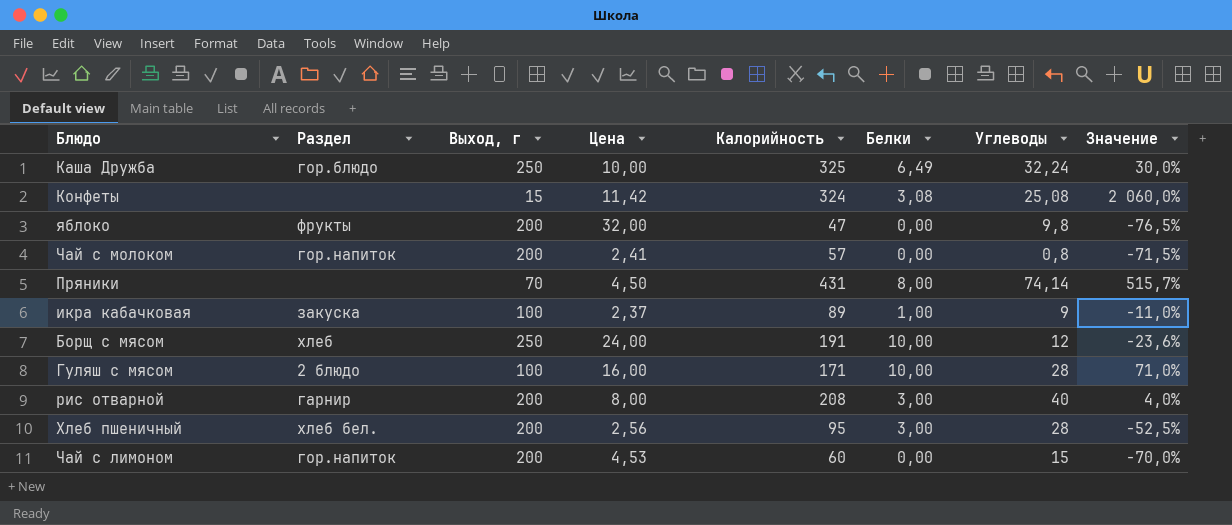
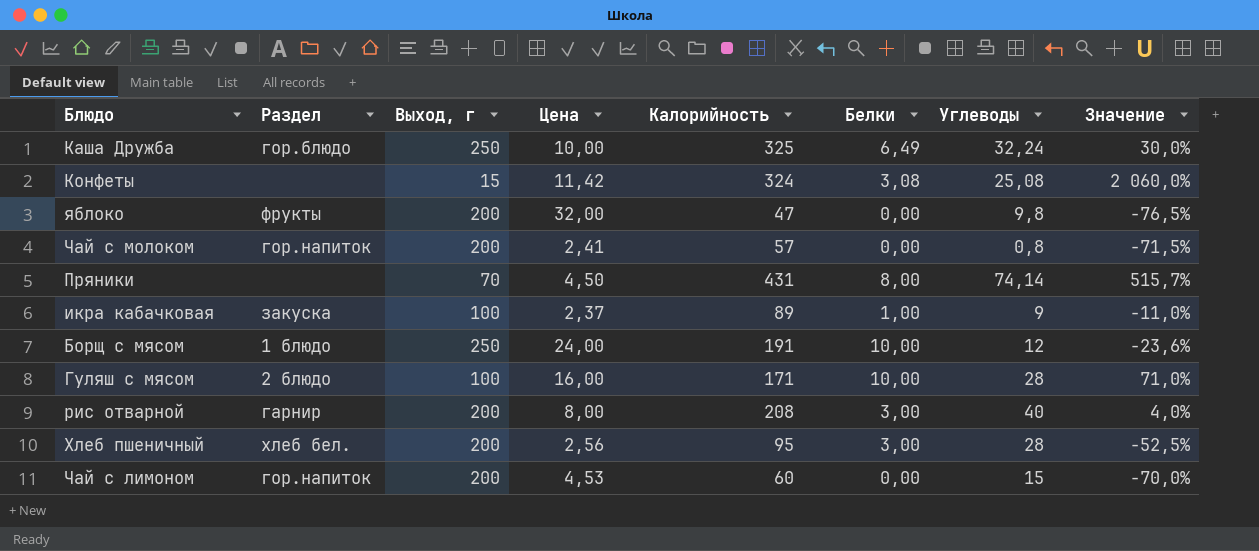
Борщ с мясом | Раздел: хлеб -> 1 блюдо

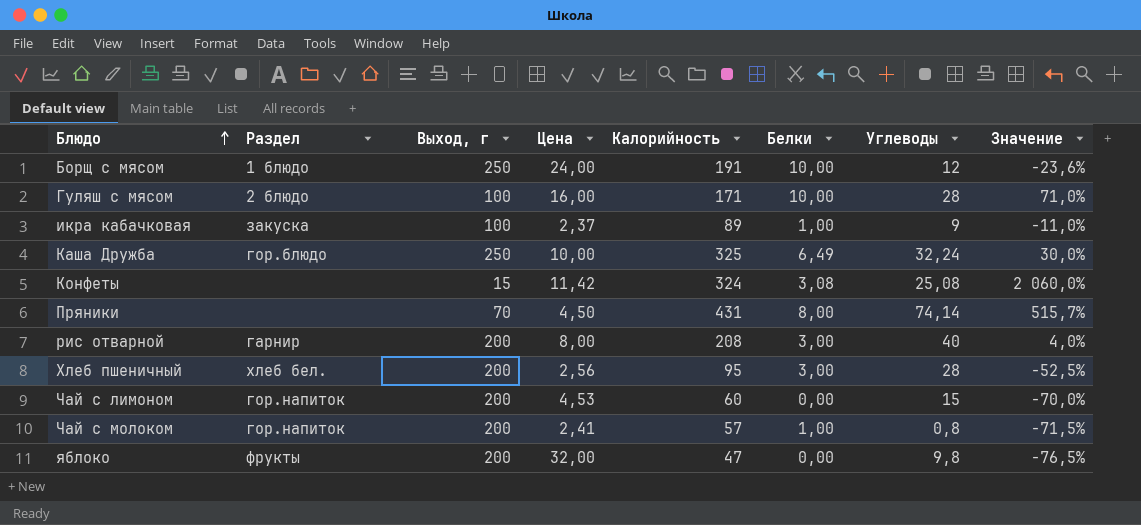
row order: none -> Блюдо ascending
Чай с молоком | Белки: 0,00 -> 1,00

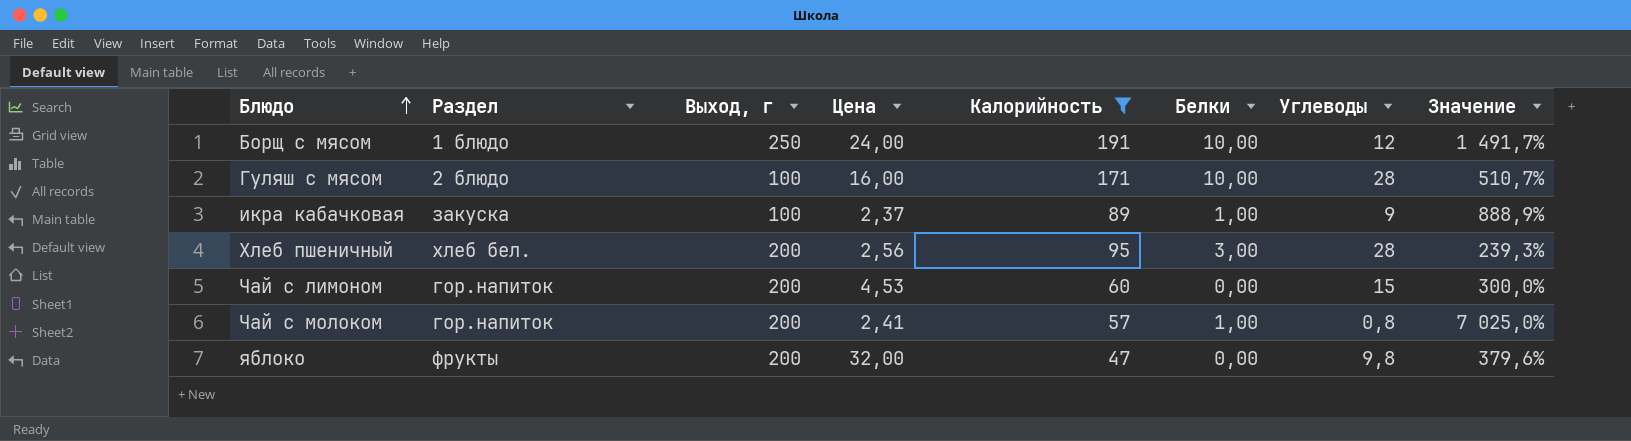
filter: none -> Калорийность <= 191
column Значение | formula: ([Калорийность] - [Выход, г]) / [Выход, г] -> ([Калорийность] - [Углеводы]) / [Углеводы]

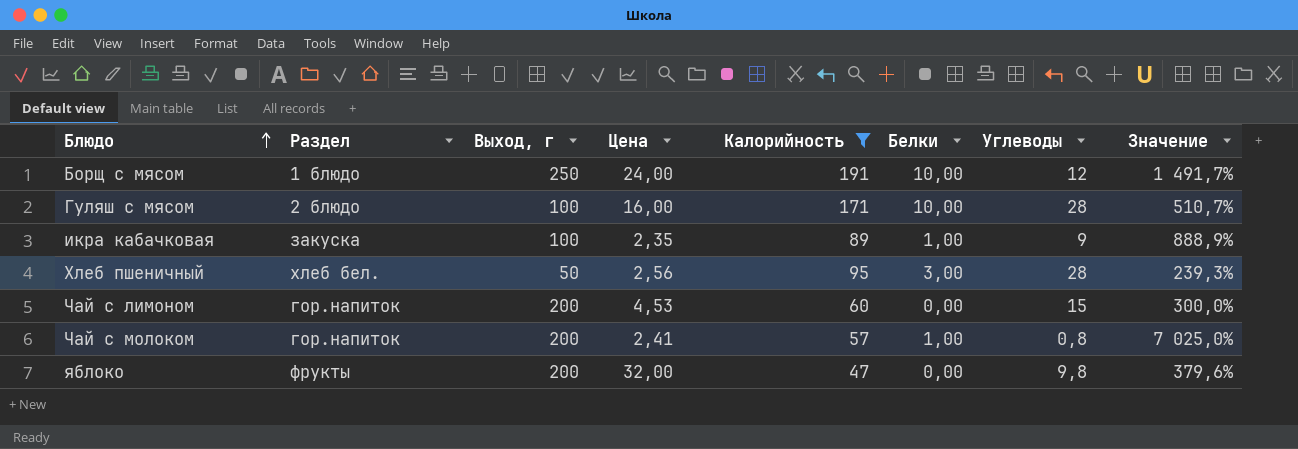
икра кабачковая | Цена: 2,37 -> 2,35
Хлеб пшеничный | Выход, г: 200 -> 50

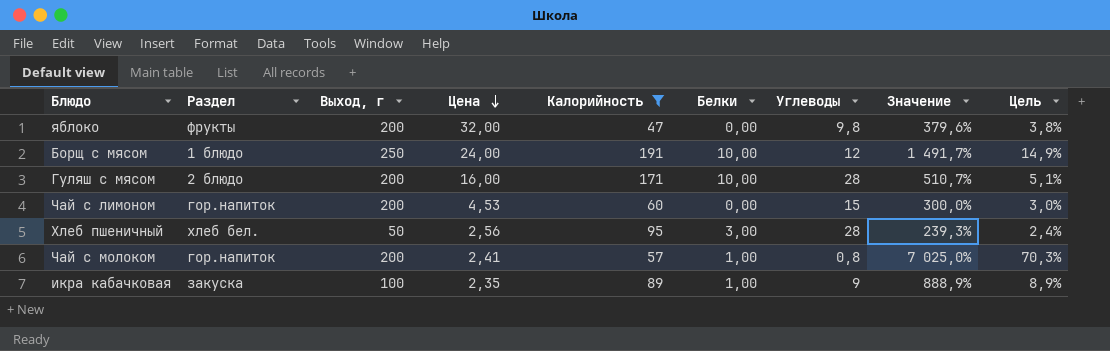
row order: Блюдо ascending -> Цена descending
column Цель | formula: none -> [Значение] * 0,01
Гуляш с мясом | Выход, г: 100 -> 200

